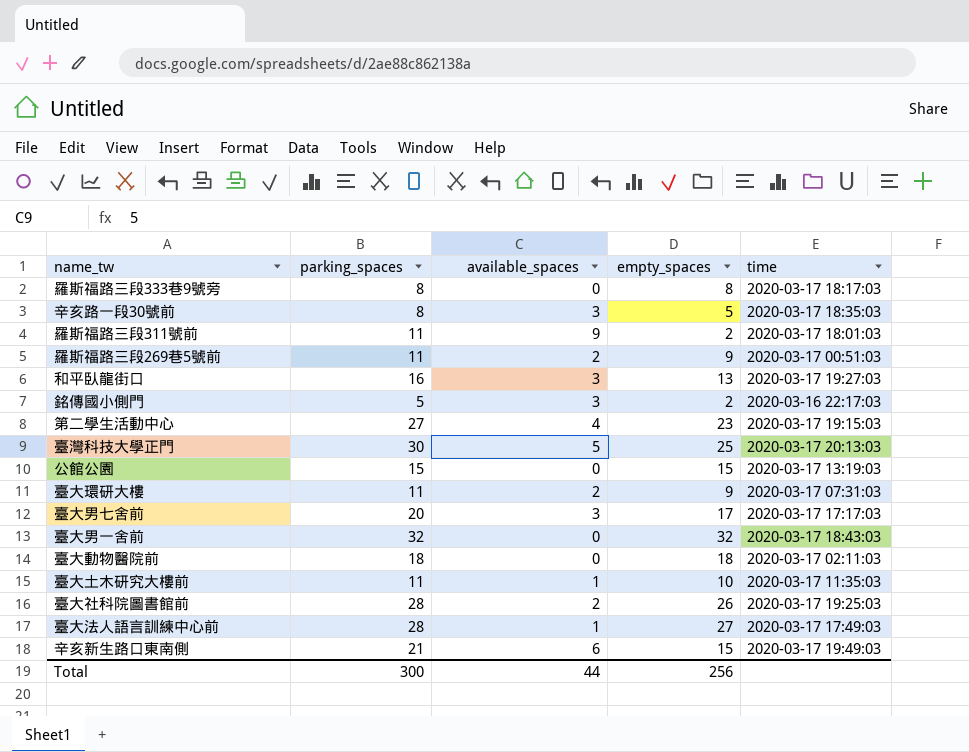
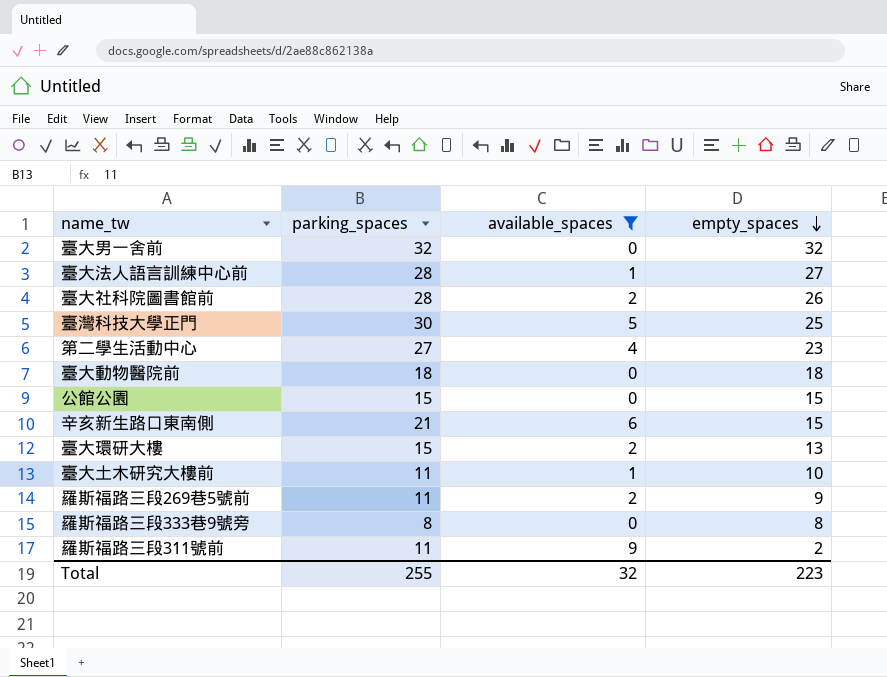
filter: none -> available_spaces != 3
row order: none -> empty_spaces descending
column time | position: 5 -> none
臺大環研大樓 | parking_spaces: 11 -> 15
臺大環研大樓 | empty_spaces: 9 -> 13
Total | parking_spaces: 300 -> 255
Total | available_spaces: 44 -> 32
Total | empty_spaces: 256 -> 223

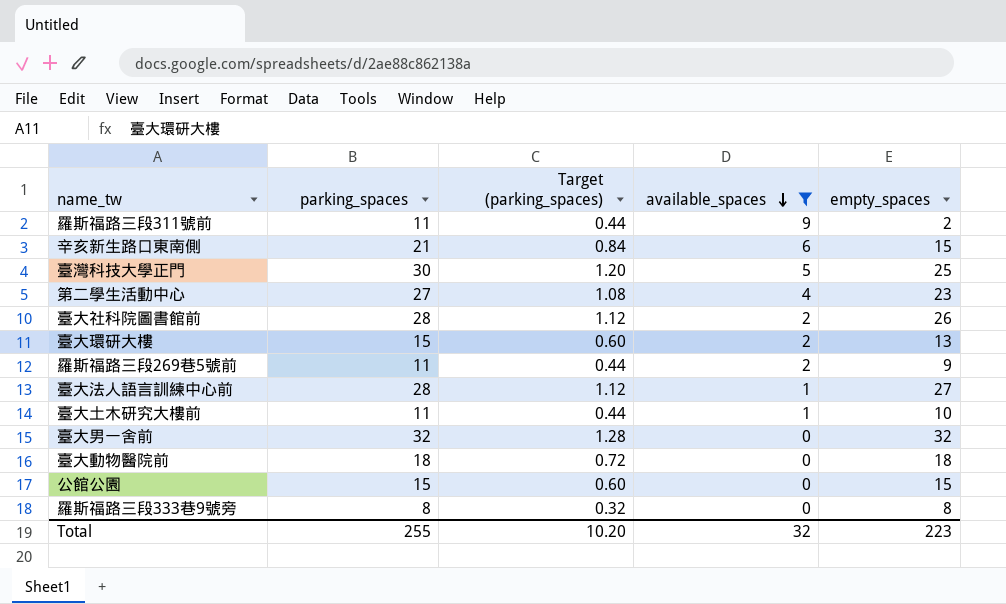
row order: empty_spaces descending -> available_spaces descending
column Target (parking_spaces) | formula: none -> [parking_spaces] * 0.04

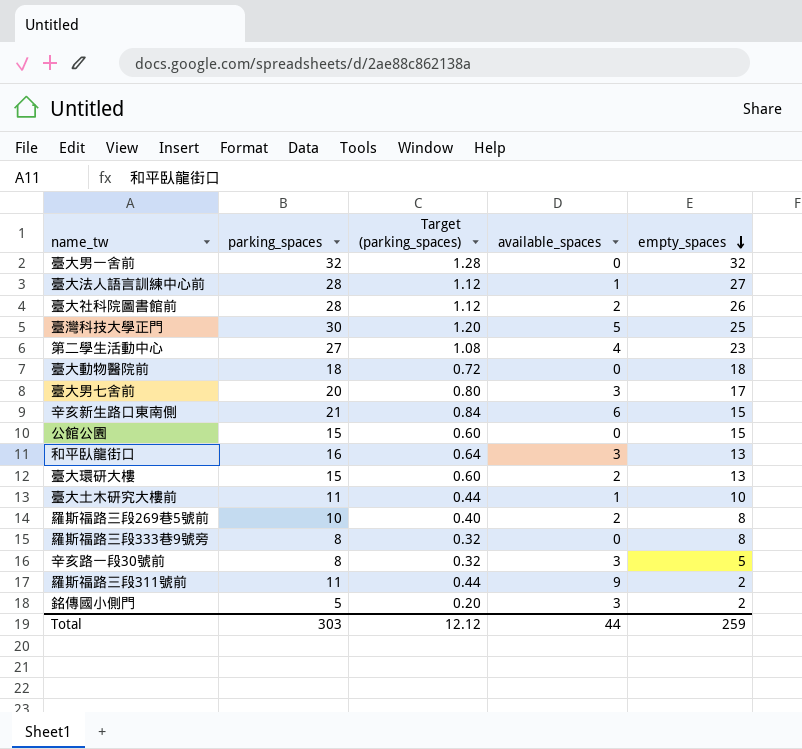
filter: available_spaces != 3 -> none
row order: available_spaces descending -> empty_spaces descending
羅斯福路三段269巷5號前 | parking_spaces: 11 -> 10
羅斯福路三段269巷5號前 | Target (parking_spaces): 0.44 -> 0.40
羅斯福路三段269巷5號前 | empty_spaces: 9 -> 8
Total | parking_spaces: 255 -> 303
Total | Target (parking_spaces): 10.20 -> 12.12
Total | available_spaces: 32 -> 44
Total | empty_spaces: 223 -> 259

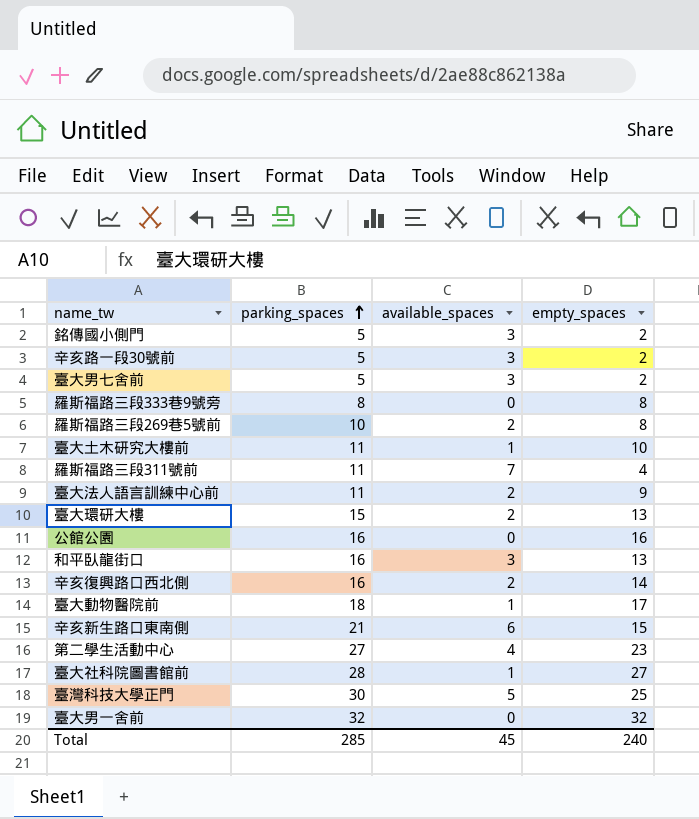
row order: empty_spaces descending -> parking_spaces ascending
column Target (parking_spaces) | formula: [parking_spaces] * 0.04 -> none
辛亥路一段30號前 | parking_spaces: 8 -> 5
辛亥路一段30號前 | empty_spaces: 5 -> 2
臺大男七舍前 | parking_spaces: 20 -> 5
臺大男七舍前 | empty_spaces: 17 -> 2
羅斯福路三段311號前 | available_spaces: 9 -> 7
羅斯福路三段311號前 | empty_spaces: 2 -> 4
臺大法人語言訓練中心前 | parking_spaces: 28 -> 11
臺大法人語言訓練中心前 | available_spaces: 1 -> 2
臺大法人語言訓練中心前 | empty_spaces: 27 -> 9
公館公園 | parking_spaces: 15 -> 16
公館公園 | empty_spaces: 15 -> 16
row 辛亥復興路口西北側: none -> 16 | 2 | 14
臺大動物醫院前 | available_spaces: 0 -> 1
臺大動物醫院前 | empty_spaces: 18 -> 17
臺大社科院圖書館前 | available_spaces: 2 -> 1
臺大社科院圖書館前 | empty_spaces: 26 -> 27
Total | parking_spaces: 303 -> 285
Total | available_spaces: 44 -> 45
Total | empty_spaces: 259 -> 240

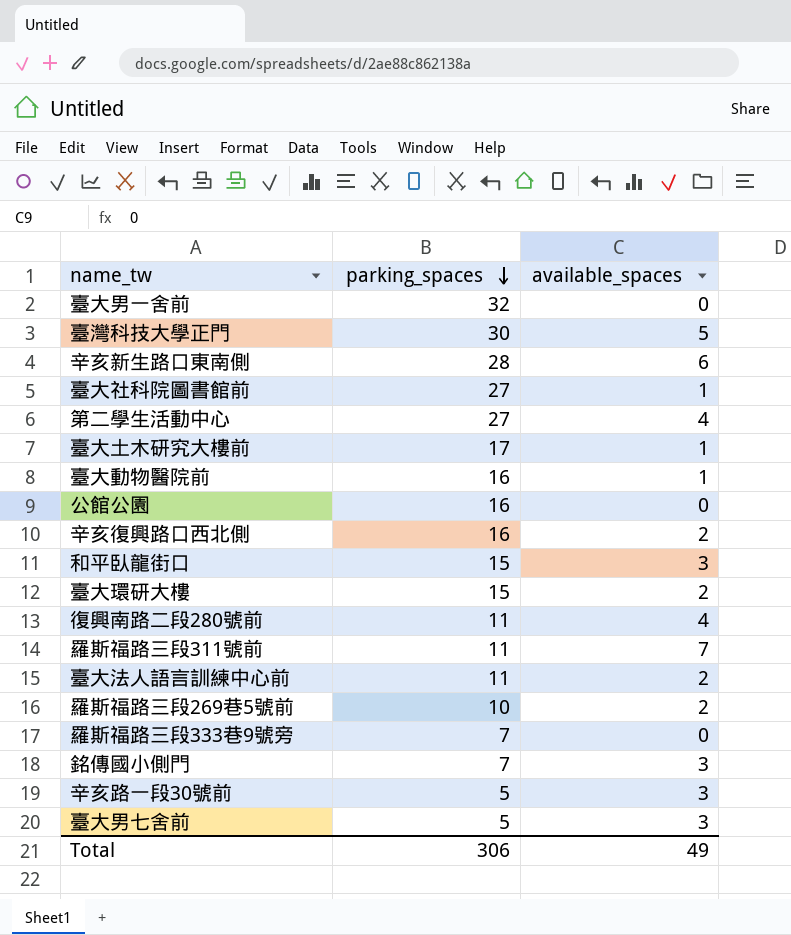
row order: parking_spaces ascending -> parking_spaces descending
column empty_spaces | formula: [parking_spaces] - [available_spaces] -> none
辛亥新生路口東南側 | parking_spaces: 21 -> 28
臺大社科院圖書館前 | parking_spaces: 28 -> 27
臺大土木研究大樓前 | parking_spaces: 11 -> 17
臺大動物醫院前 | parking_spaces: 18 -> 16
和平臥龍街口 | parking_spaces: 16 -> 15
row 復興南路二段280號前: none -> 11 | 4
羅斯福路三段333巷9號旁 | parking_spaces: 8 -> 7
銘傳國小側門 | parking_spaces: 5 -> 7
Total | parking_spaces: 285 -> 306
Total | available_spaces: 45 -> 49

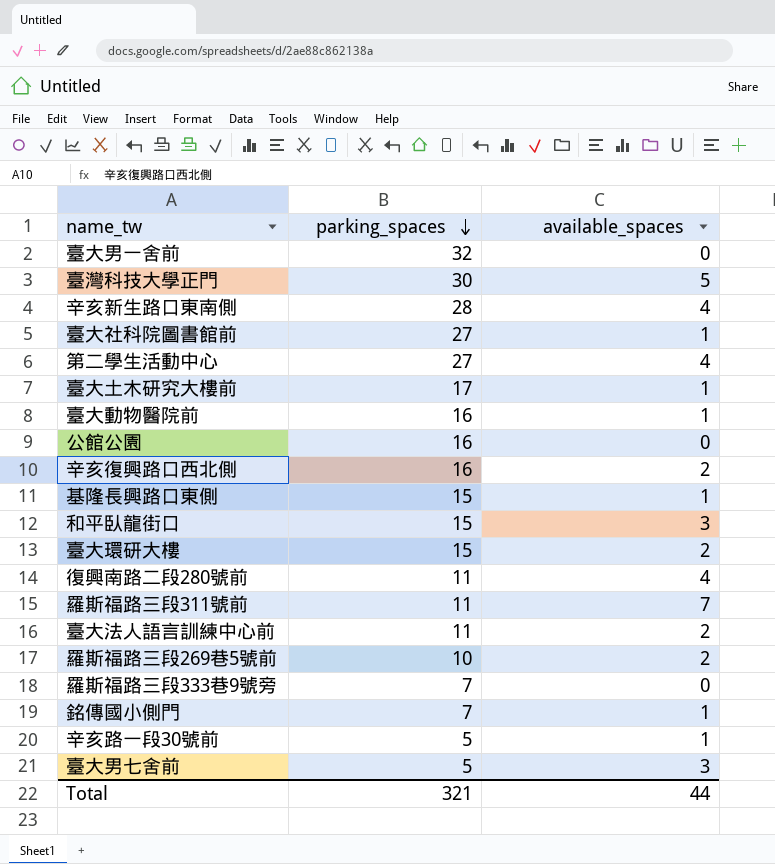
辛亥新生路口東南側 | available_spaces: 6 -> 4
row 基隆長興路口東側: none -> 15 | 1
銘傳國小側門 | available_spaces: 3 -> 1
辛亥路一段30號前 | available_spaces: 3 -> 1
Total | parking_spaces: 306 -> 321
Total | available_spaces: 49 -> 44

